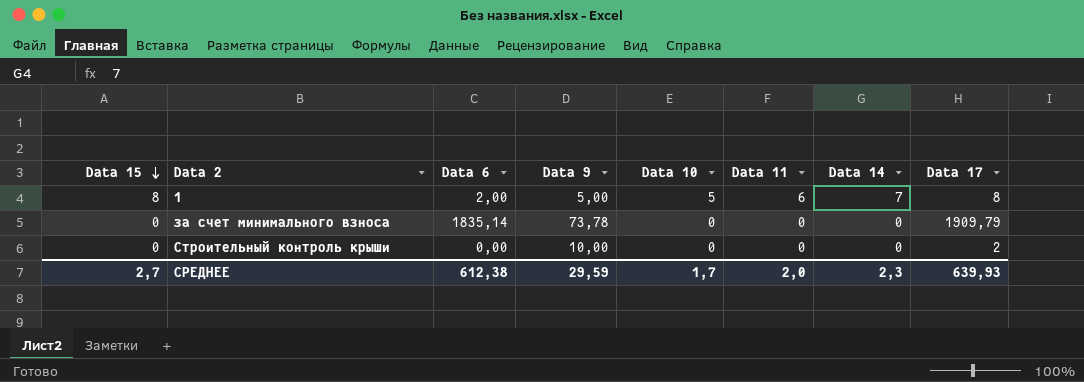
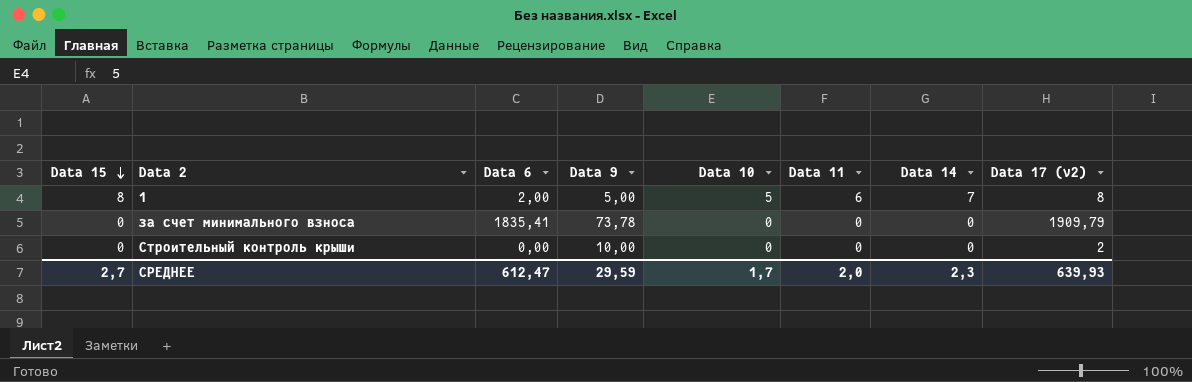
column name: Data 17 -> Data 17 (v2)
за счет минимального взноса | Data 6: 1835,14 -> 1835,41
СРЕДНЕЕ | Data 6: 612,38 -> 612,47

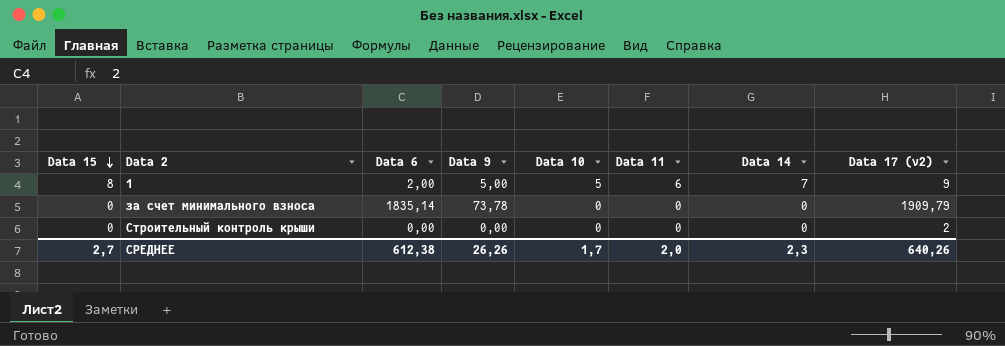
1 | Data 17 (v2): 8 -> 9
за счет минимального взноса | Data 6: 1835,41 -> 1835,14
Строительный контроль крыши | Data 9: 10,00 -> 0,00
СРЕДНЕЕ | Data 6: 612,47 -> 612,38
СРЕДНЕЕ | Data 9: 29,59 -> 26,26
СРЕДНЕЕ | Data 17 (v2): 639,93 -> 640,26

